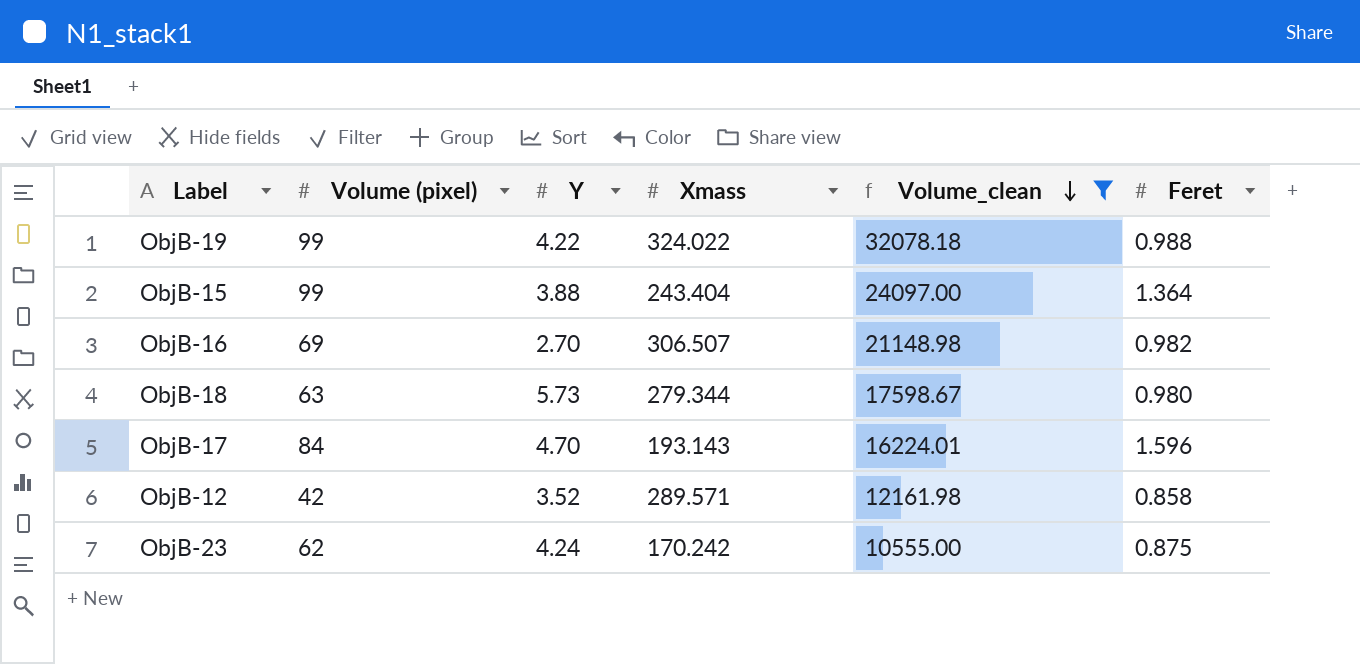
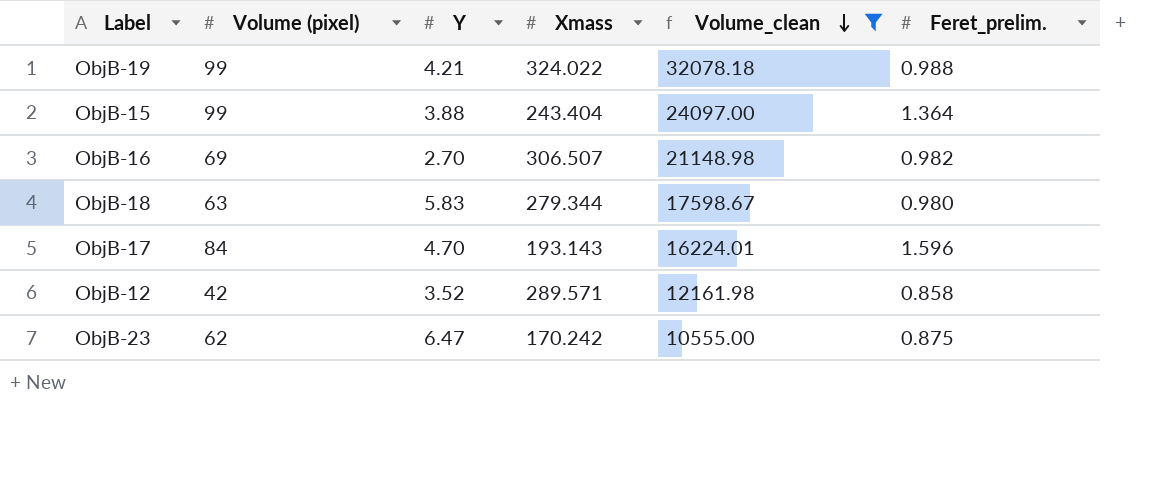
column name: Feret -> Feret_prelim.
ObjB-19 | Y: 4.22 -> 4.21
ObjB-18 | Y: 5.73 -> 5.83
ObjB-23 | Y: 4.24 -> 6.47

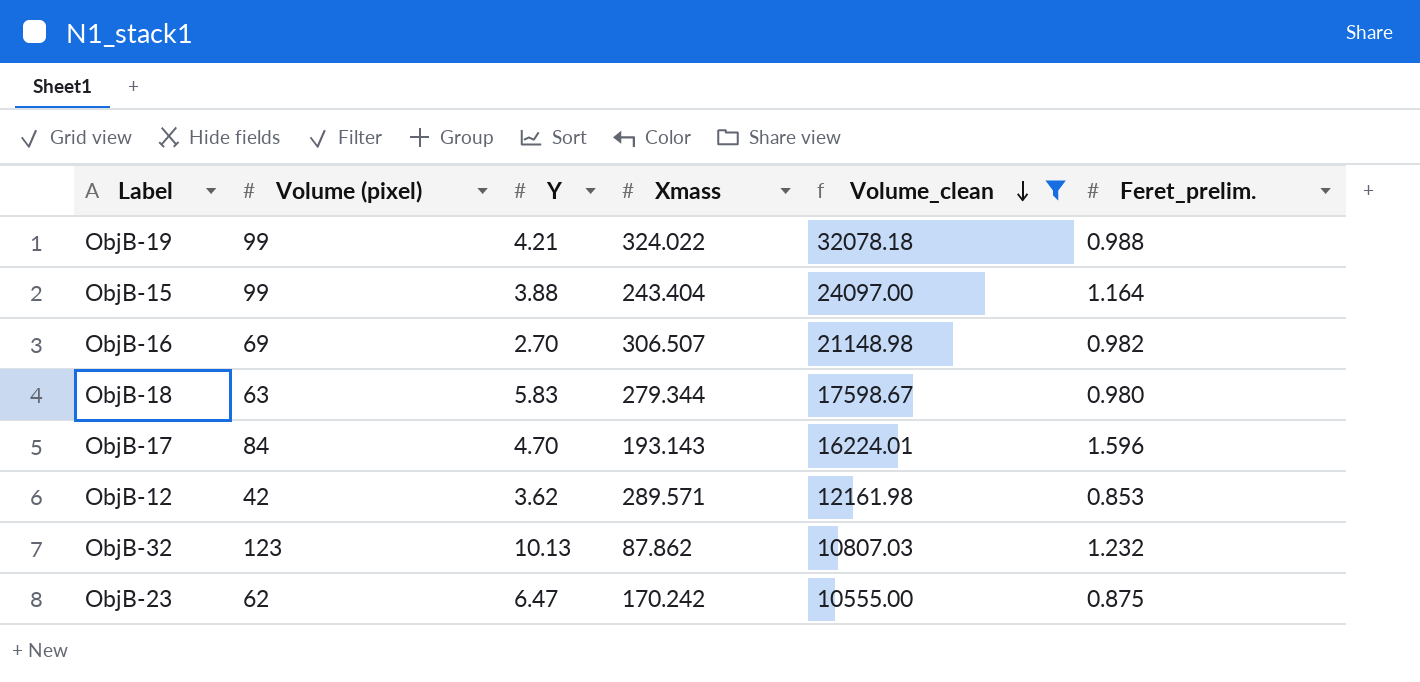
ObjB-15 | Feret_prelim.: 1.364 -> 1.164
ObjB-12 | Y: 3.52 -> 3.62
ObjB-12 | Feret_prelim.: 0.858 -> 0.853
row ObjB-32: none -> 123 | 10.13 | 87.862 | 10807.03 | 1.232

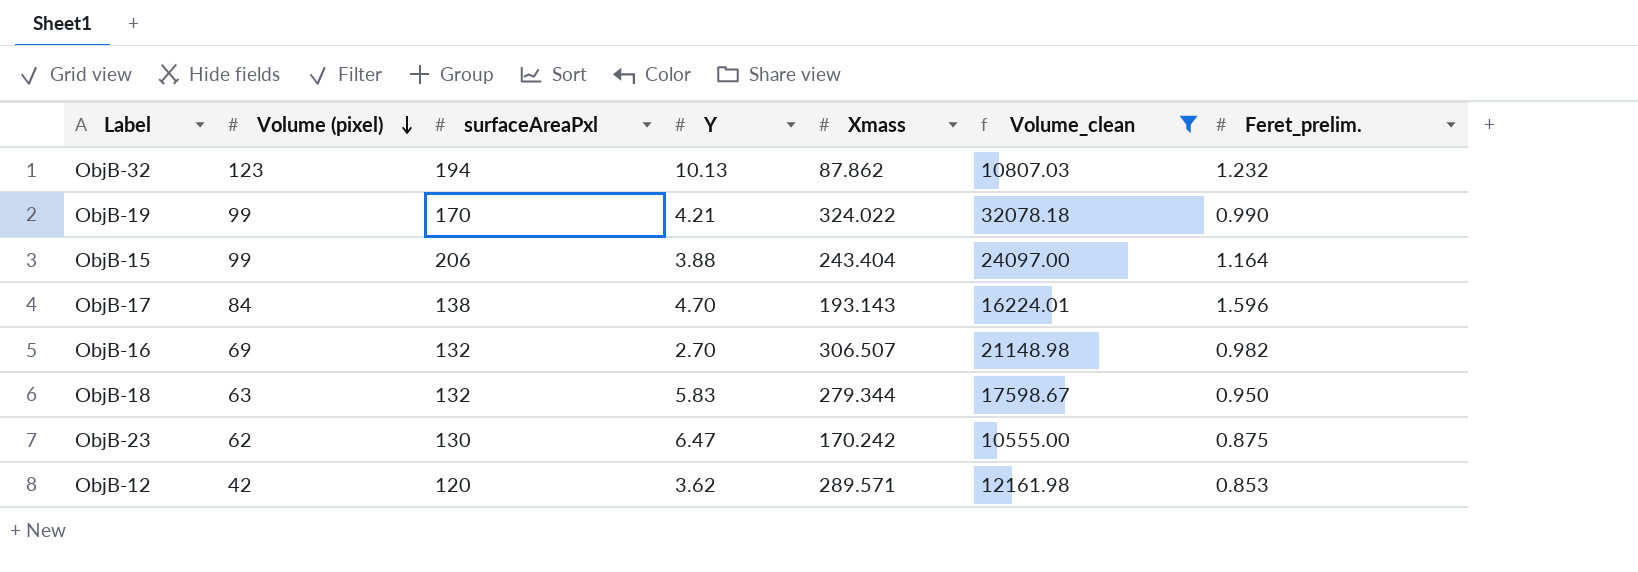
row order: Volume_clean descending -> Volume (pixel) descending
column surfaceAreaPxl | position: none -> 3
ObjB-19 | Feret_prelim.: 0.988 -> 0.990
ObjB-18 | Feret_prelim.: 0.980 -> 0.950

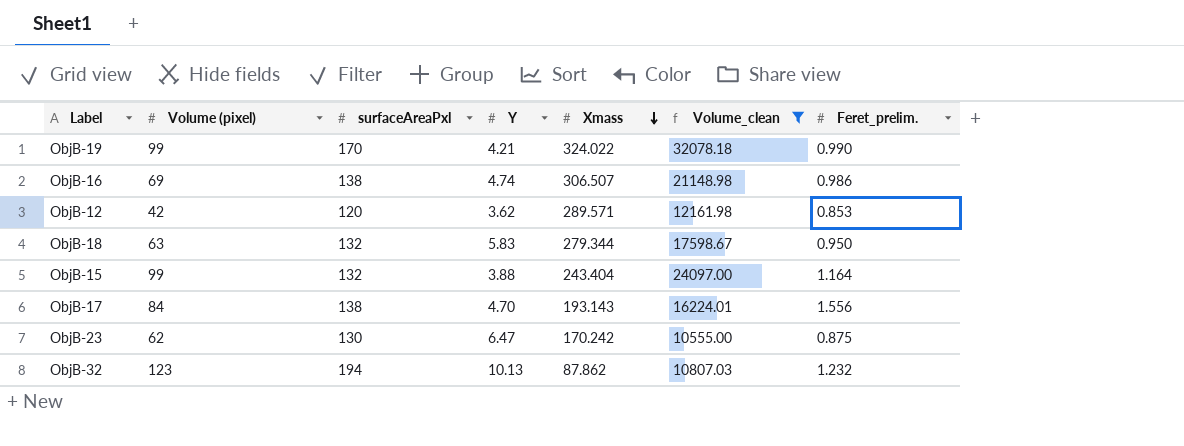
row order: Volume (pixel) descending -> Xmass descending
ObjB-16 | surfaceAreaPxl: 132 -> 138
ObjB-16 | Y: 2.70 -> 4.74
ObjB-16 | Feret_prelim.: 0.982 -> 0.986
ObjB-15 | surfaceAreaPxl: 206 -> 132
ObjB-17 | Feret_prelim.: 1.596 -> 1.556

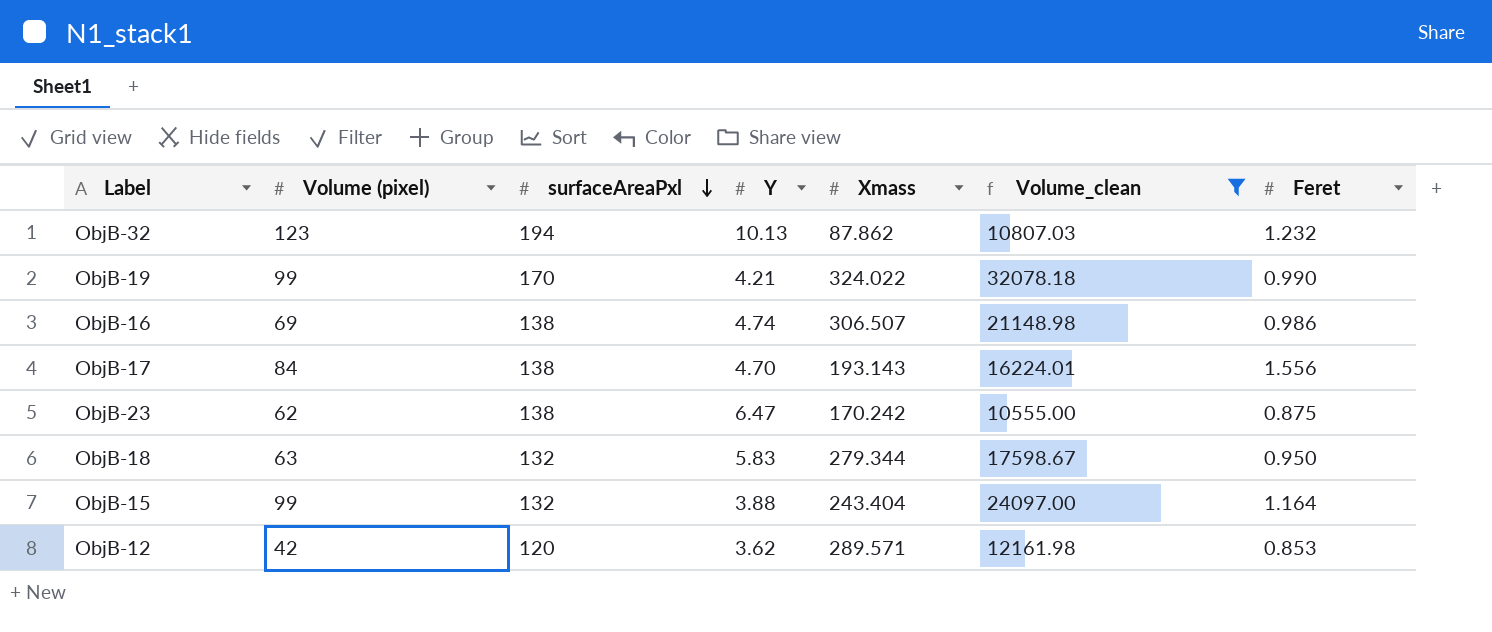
row order: Xmass descending -> surfaceAreaPxl descending
column name: Feret_prelim. -> Feret
ObjB-23 | surfaceAreaPxl: 130 -> 138

